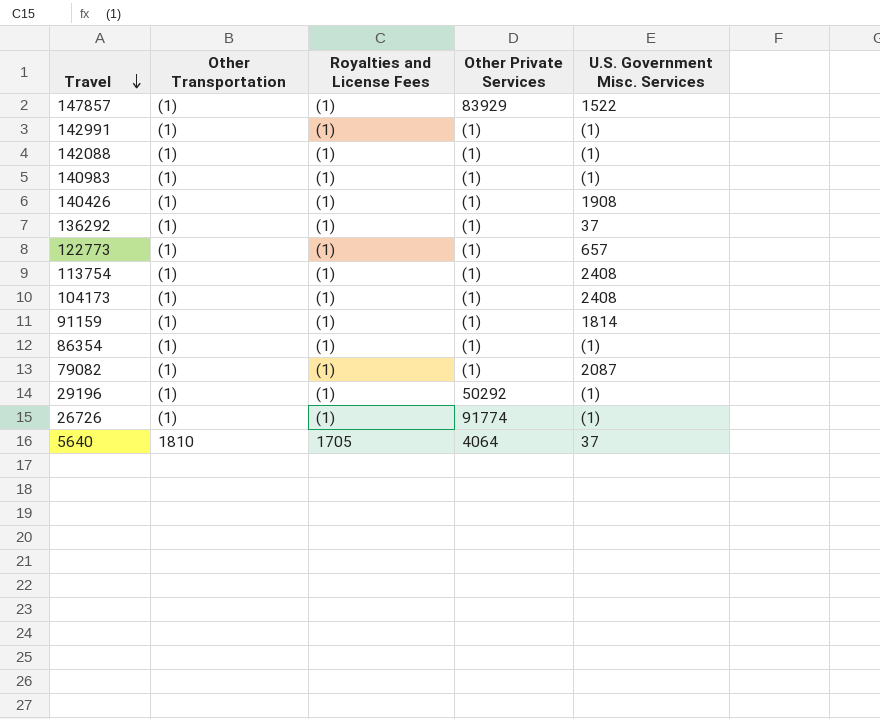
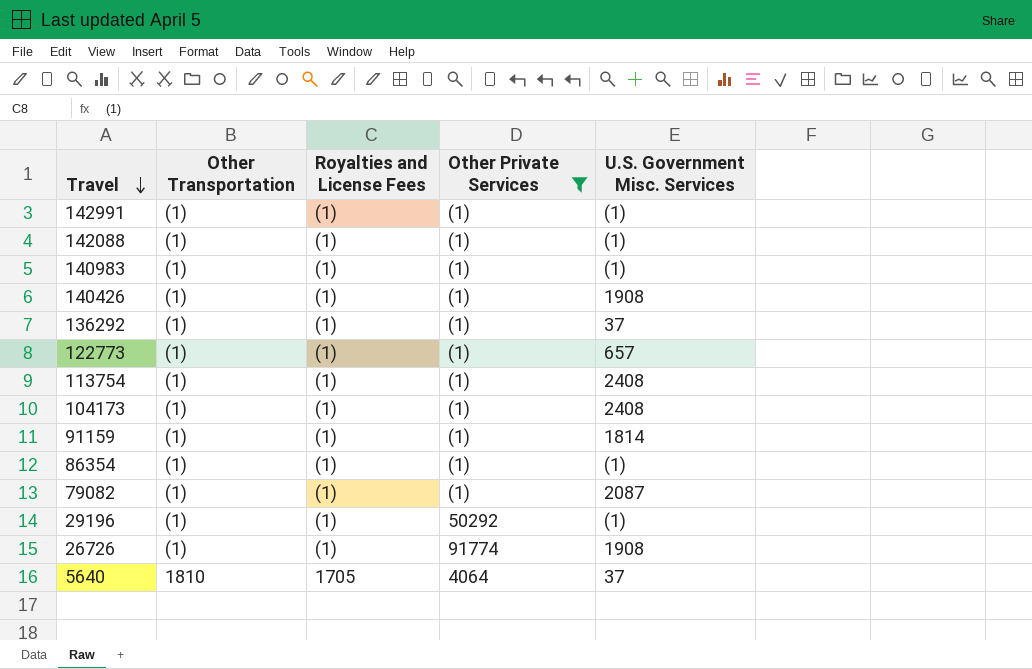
filter: none -> Other Private Services != 83929
26726 | U.S. Government Misc. Services: (1) -> 1908

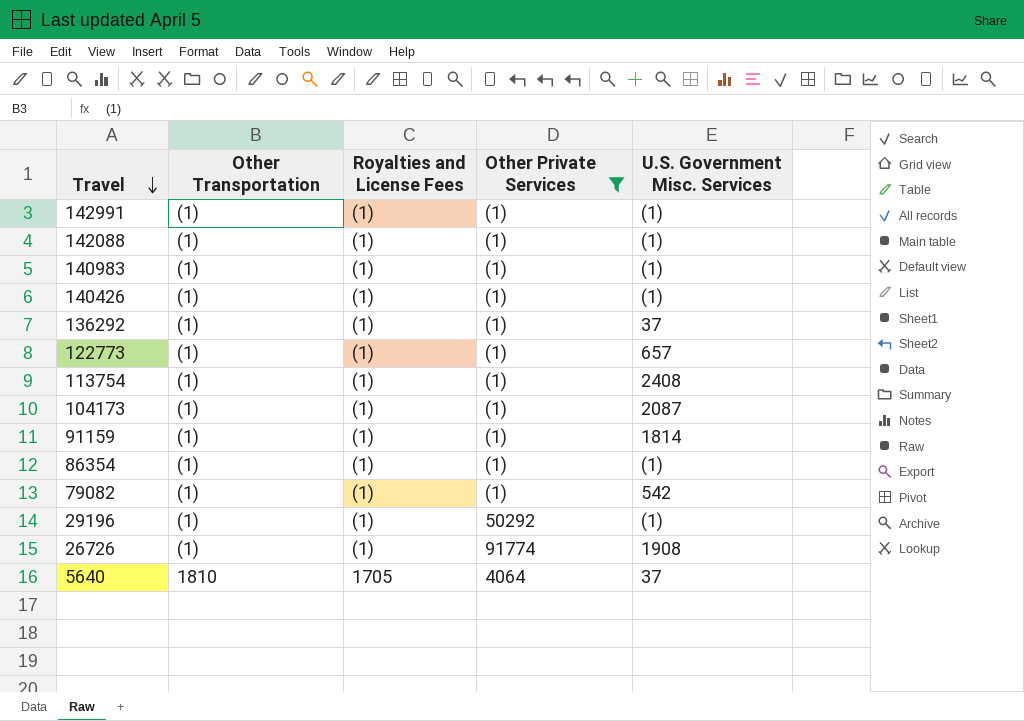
140426 | U.S. Government Misc. Services: 1908 -> (1)
104173 | U.S. Government Misc. Services: 2408 -> 2087
79082 | U.S. Government Misc. Services: 2087 -> 542

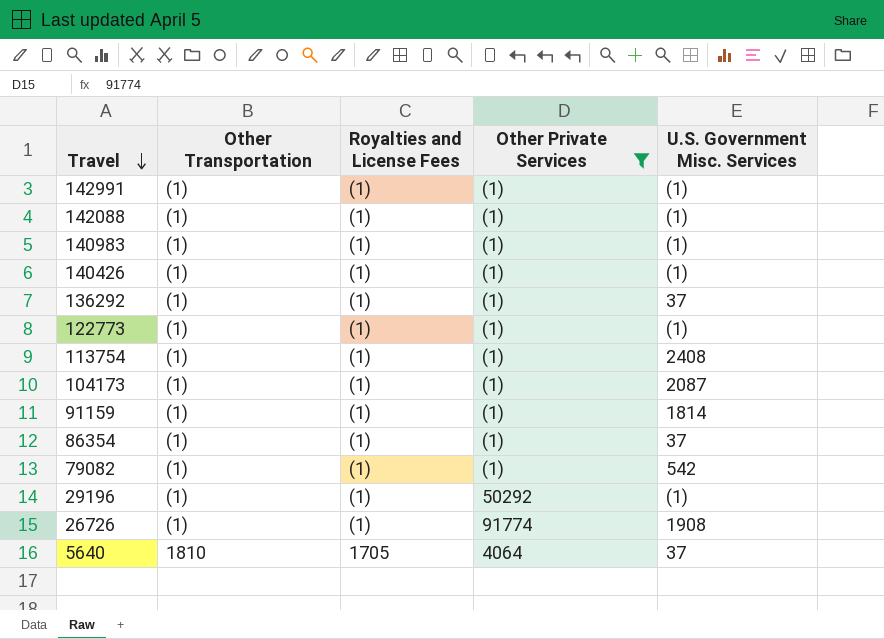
122773 | U.S. Government Misc. Services: 657 -> (1)
86354 | U.S. Government Misc. Services: (1) -> 37

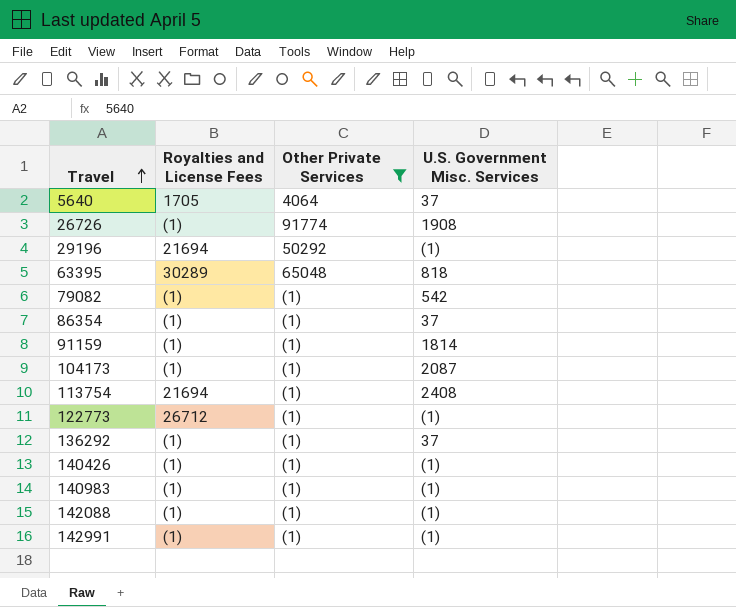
row order: Travel descending -> Travel ascending
column Other Transportation | position: 2 -> none
29196 | Royalties and License Fees: (1) -> 21694
row 63395: none -> 30289 | 65048 | 818
113754 | Royalties and License Fees: (1) -> 21694
122773 | Royalties and License Fees: (1) -> 26712

